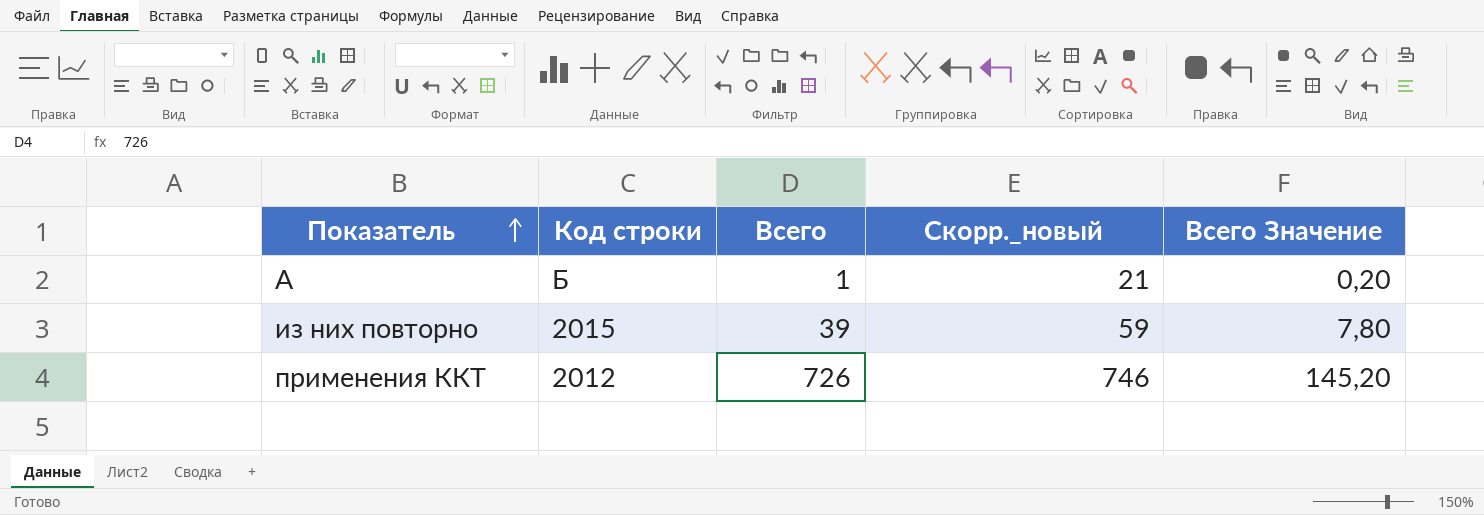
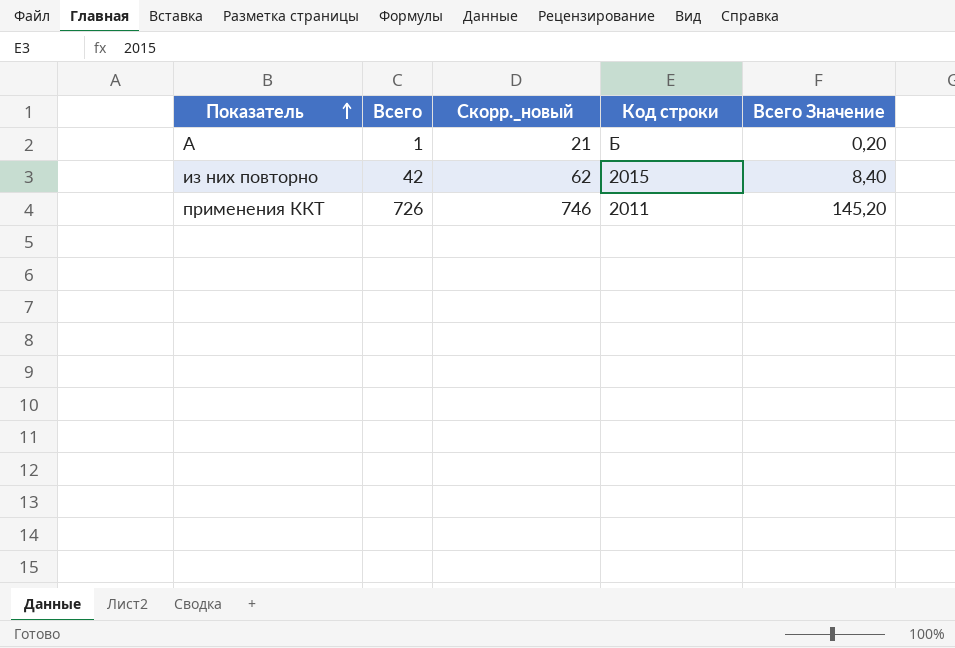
column Код строки | position: 2 -> 4
из них повторно | Всего: 39 -> 42
из них повторно | Скорр._новый: 59 -> 62
из них повторно | Всего Значение: 7,80 -> 8,40
применения ККТ | Код строки: 2012 -> 2011

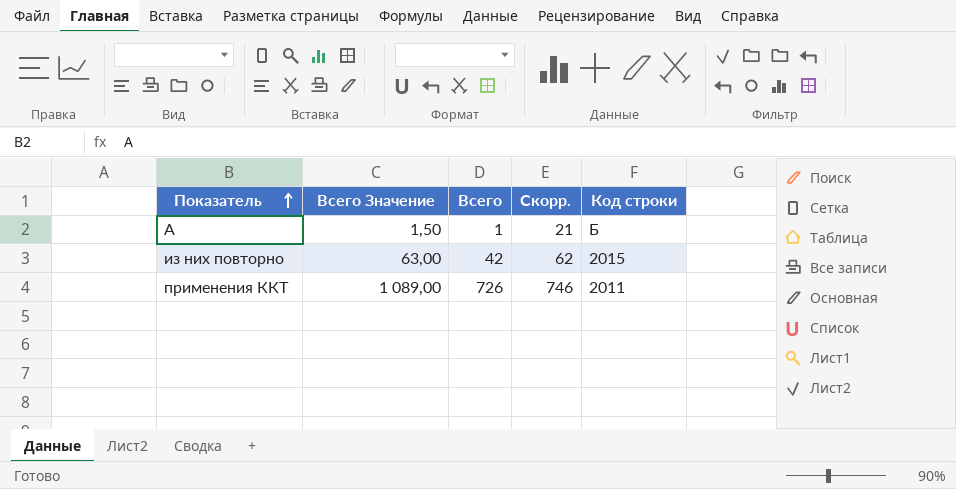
column Всего Значение | formula: [Всего] * 0,2 -> [Всего] * 1,5
column Всего Значение | position: 5 -> 2
column name: Скорр._новый -> Скорр.

